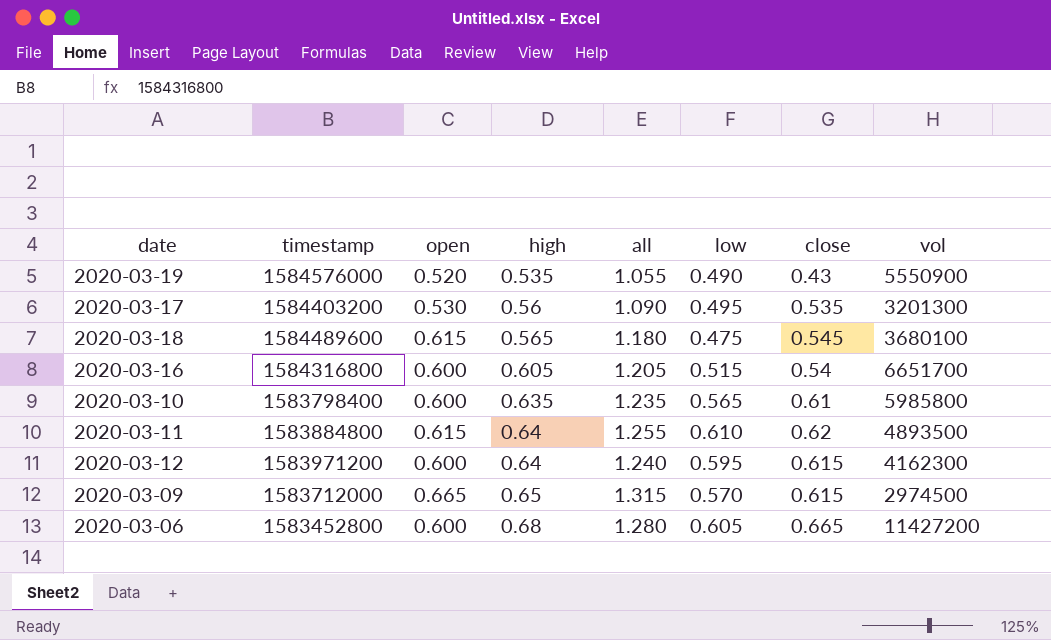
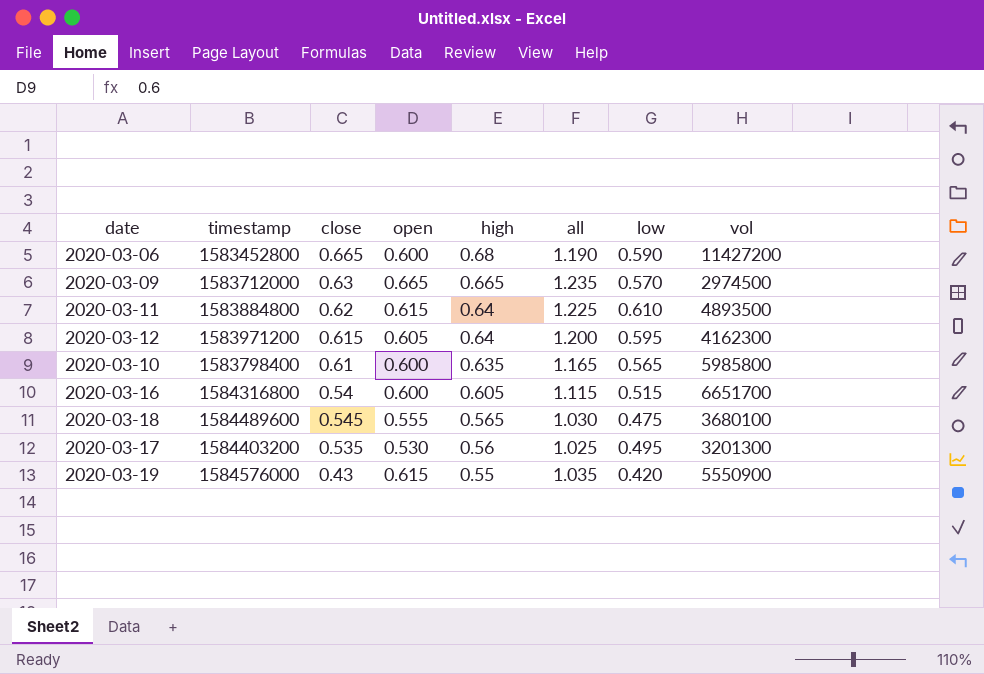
row order: high ascending -> high descending
column close | position: 7 -> 3
column all | formula: [open] + [high] -> [open] + [low]
2020-03-06 | low: 0.605 -> 0.590
2020-03-09 | close: 0.615 -> 0.63
2020-03-09 | high: 0.65 -> 0.665
2020-03-12 | open: 0.600 -> 0.605
2020-03-18 | open: 0.615 -> 0.555
2020-03-19 | open: 0.520 -> 0.615
2020-03-19 | high: 0.535 -> 0.55
2020-03-19 | low: 0.490 -> 0.420

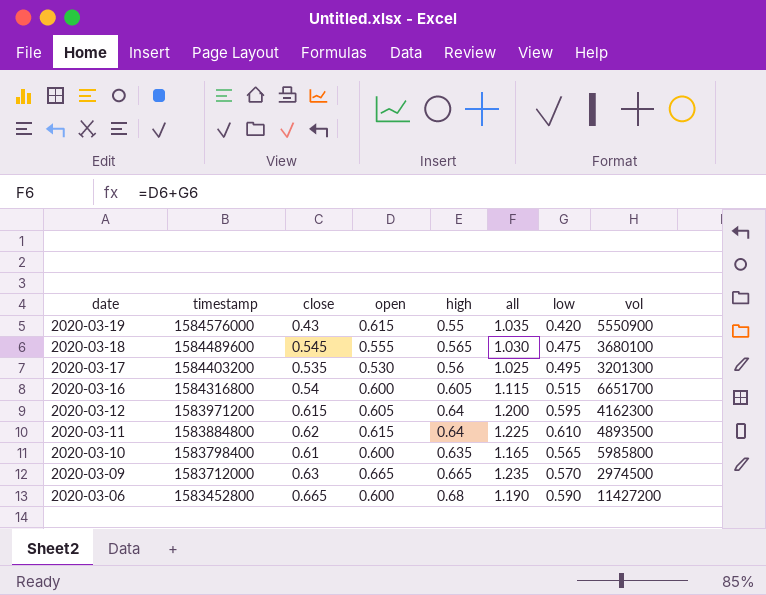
row order: high descending -> date descending

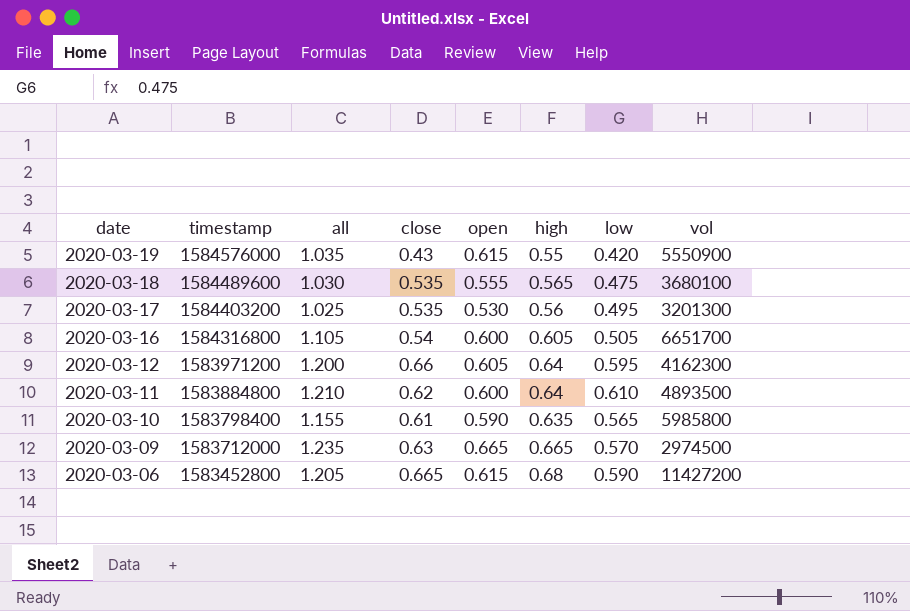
column all | position: 6 -> 3
2020-03-18 | close: 0.545 -> 0.535
2020-03-16 | all: 1.115 -> 1.105
2020-03-16 | low: 0.515 -> 0.505
2020-03-12 | close: 0.615 -> 0.66
2020-03-11 | all: 1.225 -> 1.210
2020-03-11 | open: 0.615 -> 0.600
2020-03-10 | all: 1.165 -> 1.155
2020-03-10 | open: 0.600 -> 0.590
2020-03-06 | all: 1.190 -> 1.205
2020-03-06 | open: 0.600 -> 0.615

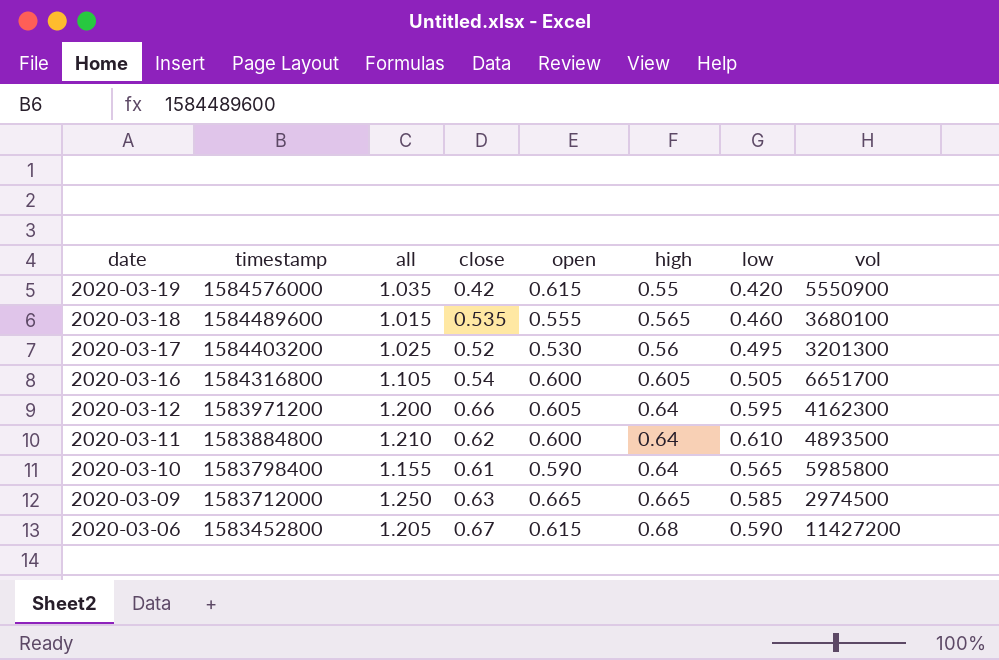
2020-03-19 | close: 0.43 -> 0.42
2020-03-18 | all: 1.030 -> 1.015
2020-03-18 | low: 0.475 -> 0.460
2020-03-17 | close: 0.535 -> 0.52
2020-03-10 | high: 0.635 -> 0.64
2020-03-09 | all: 1.235 -> 1.250
2020-03-09 | low: 0.570 -> 0.585
2020-03-06 | close: 0.665 -> 0.67

